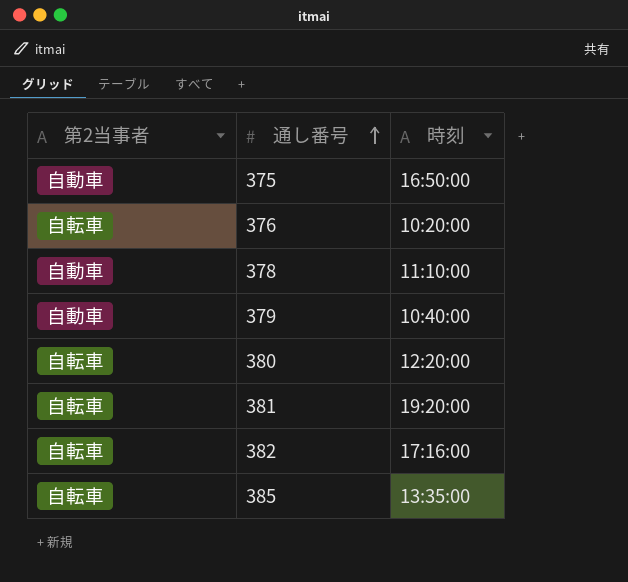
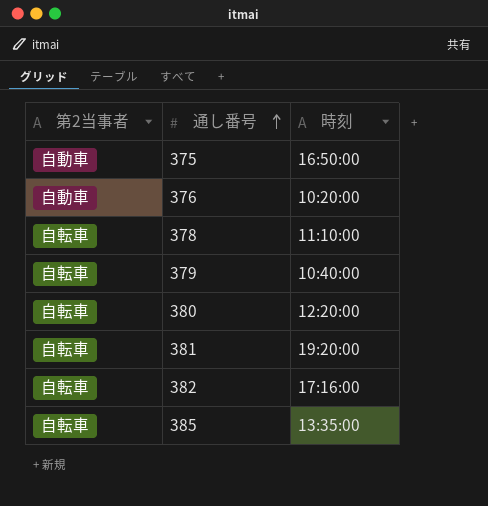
376 | 第2当事者: 自転車 -> 自動車
378 | 第2当事者: 自動車 -> 自転車
379 | 第2当事者: 自動車 -> 自転車

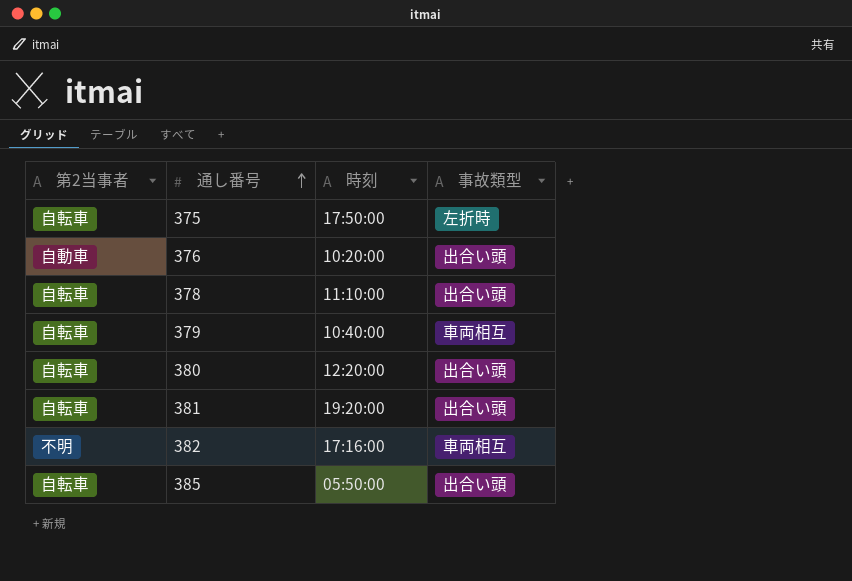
column 事故類型 | position: none -> 4
375 | 第2当事者: 自動車 -> 自転車
375 | 時刻: 16:50:00 -> 17:50:00
382 | 第2当事者: 自転車 -> 不明
385 | 時刻: 13:35:00 -> 05:50:00

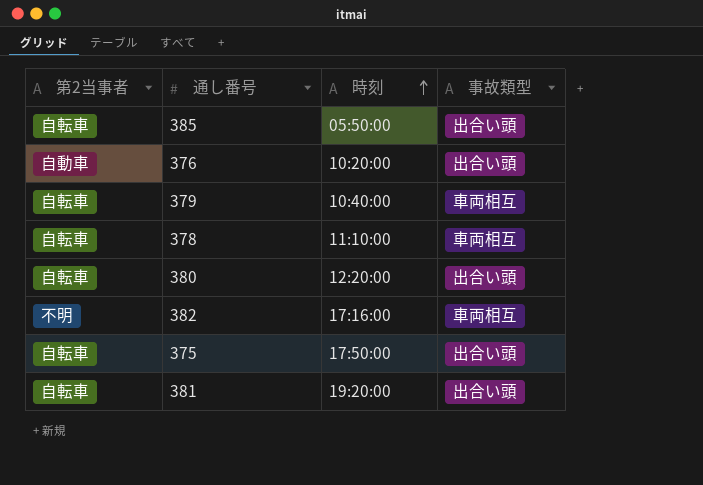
row order: 通し番号 ascending -> 時刻 ascending
378 | 事故類型: 出合い頭 -> 車両相互
375 | 事故類型: 左折時 -> 出合い頭

